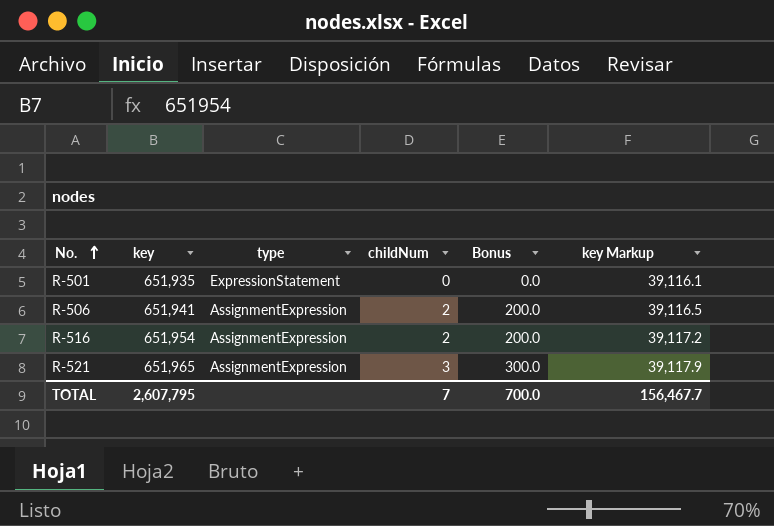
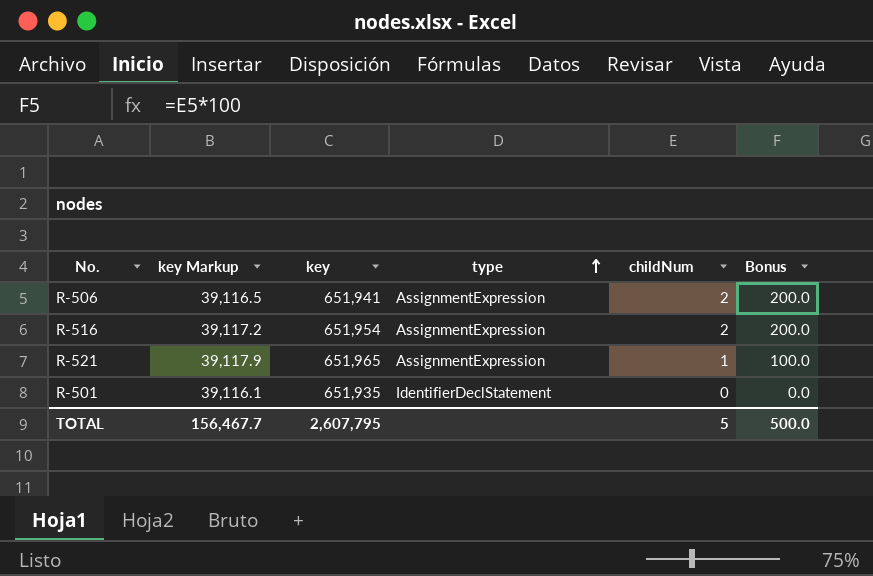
row order: No. ascending -> type ascending
column key Markup | position: 6 -> 2
R-521 | childNum: 3 -> 1
R-521 | Bonus: 300.0 -> 100.0
R-501 | type: ExpressionStatement -> IdentifierDeclStatement
TOTAL | childNum: 7 -> 5
TOTAL | Bonus: 700.0 -> 500.0

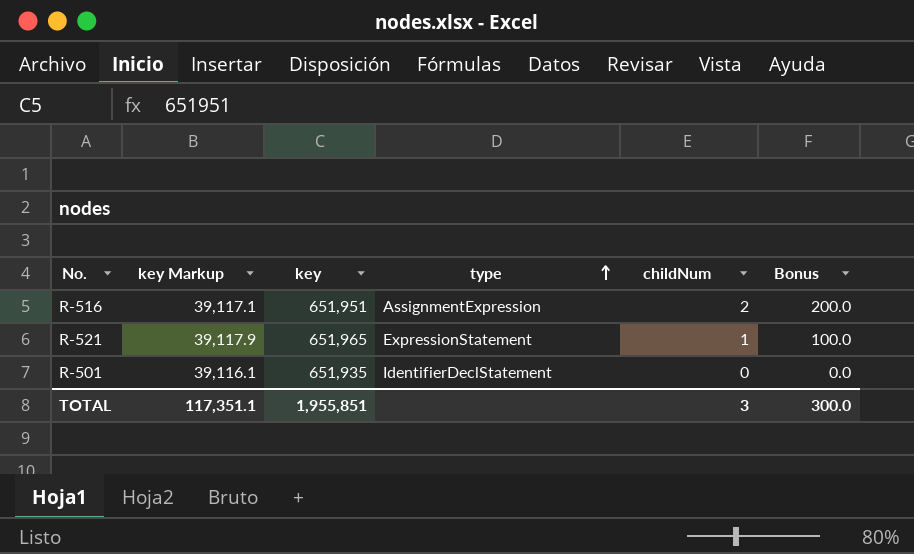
row R-506: 39,116.5 | 651,941 | AssignmentExpression | 2 | 200.0 -> none
R-516 | key Markup: 39,117.2 -> 39,117.1
R-516 | key: 651,954 -> 651,951
R-521 | type: AssignmentExpression -> ExpressionStatement
TOTAL | key Markup: 156,467.7 -> 117,351.1
TOTAL | key: 2,607,795 -> 1,955,851
TOTAL | childNum: 5 -> 3
TOTAL | Bonus: 500.0 -> 300.0

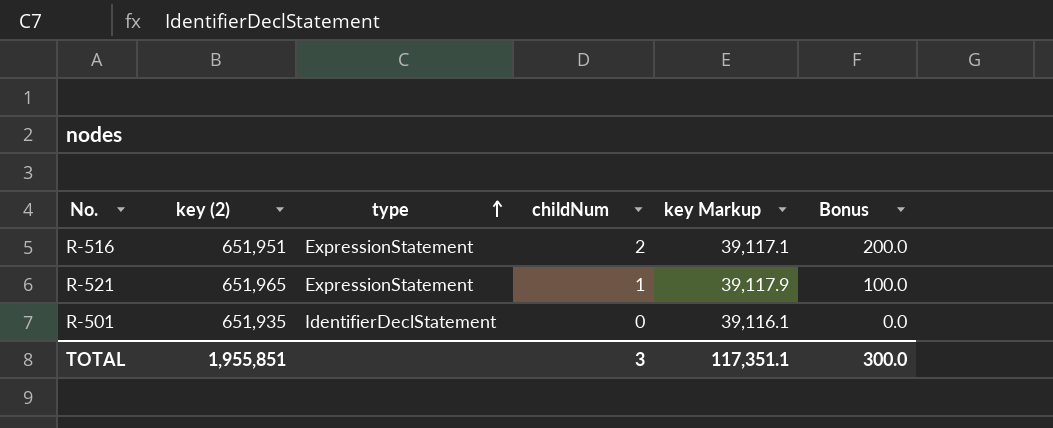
column name: key -> key (2)
column key Markup | position: 2 -> 5
R-516 | type: AssignmentExpression -> ExpressionStatement

